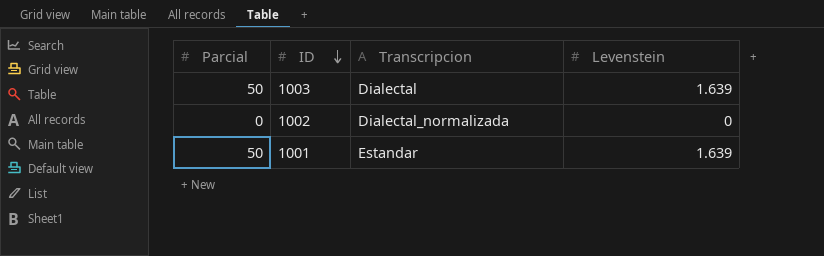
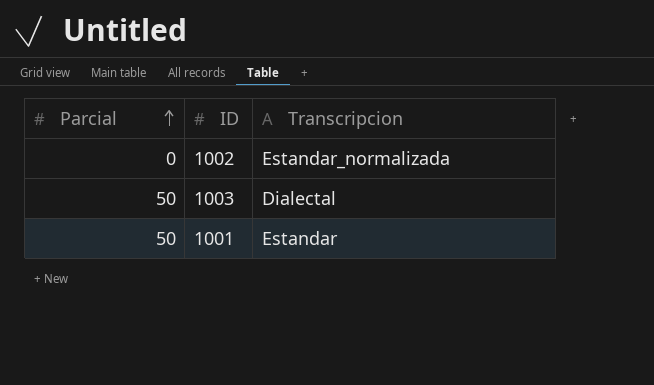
row order: ID descending -> Parcial ascending
column Levenstein | position: 4 -> none
1002 | Transcripcion: Dialectal_normalizada -> Estandar_normalizada

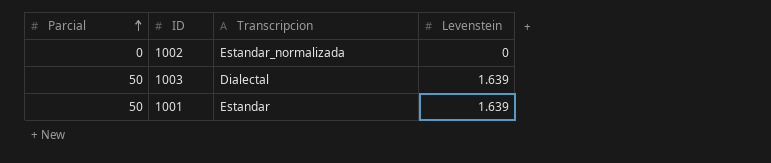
column Levenstein | position: none -> 4

